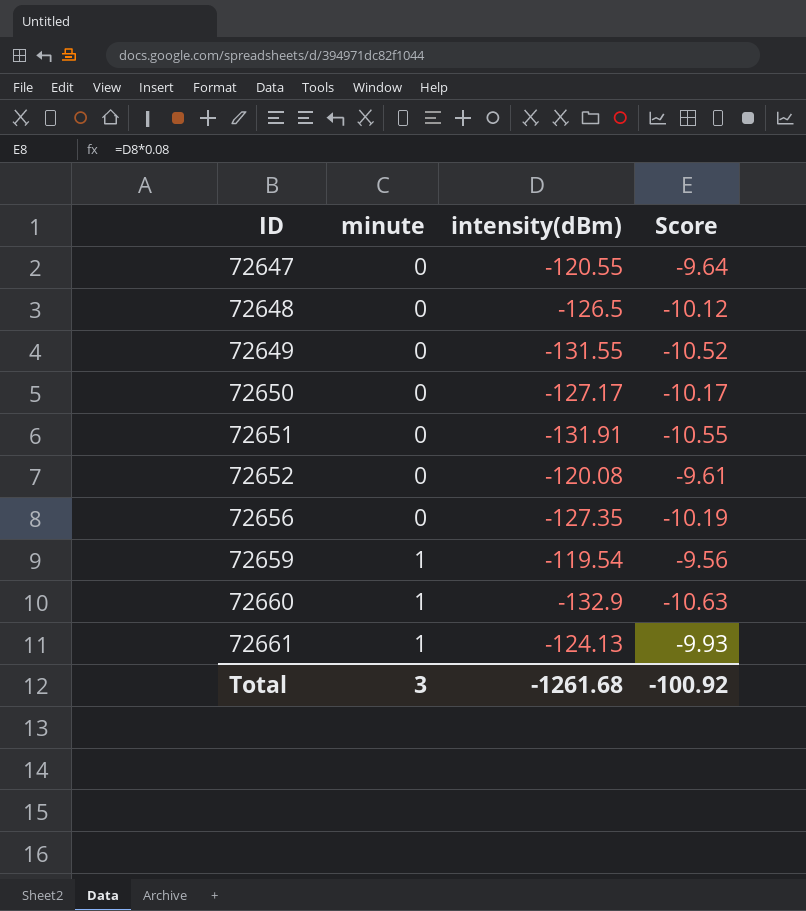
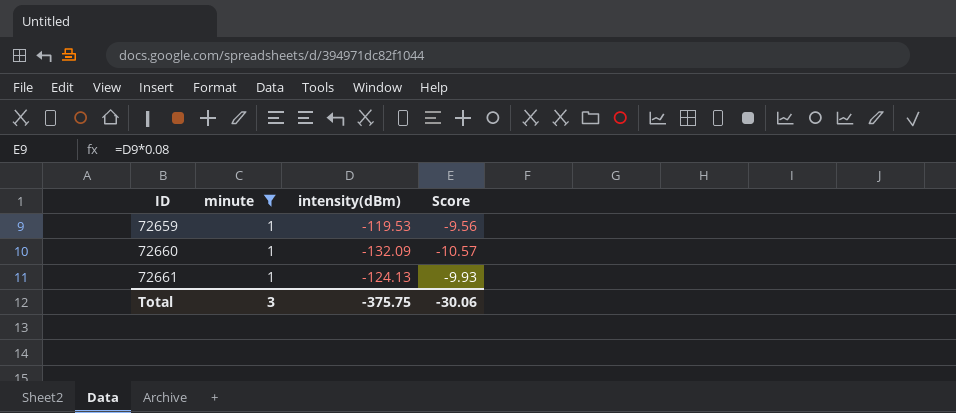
filter: none -> minute = 1
72659 | intensity(dBm): -119.54 -> -119.53
72660 | intensity(dBm): -132.9 -> -132.09
72660 | Score: -10.63 -> -10.57
Total | intensity(dBm): -1261.68 -> -375.75
Total | Score: -100.92 -> -30.06

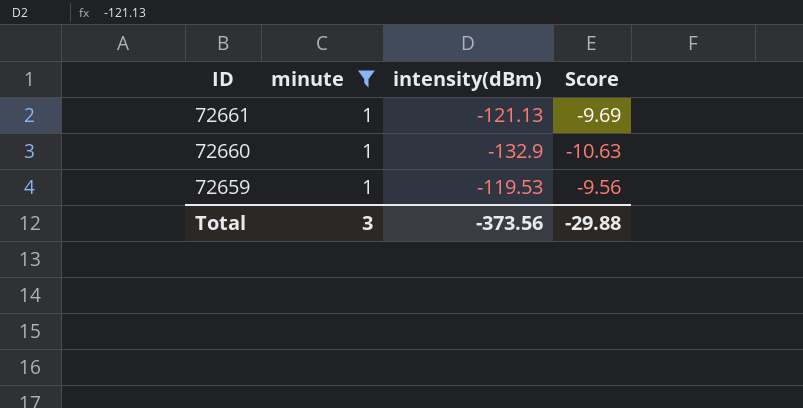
row order: ID ascending -> ID descending
72661 | intensity(dBm): -124.13 -> -121.13
72661 | Score: -9.93 -> -9.69
72660 | intensity(dBm): -132.09 -> -132.9
72660 | Score: -10.57 -> -10.63
Total | intensity(dBm): -375.75 -> -373.56
Total | Score: -30.06 -> -29.88

